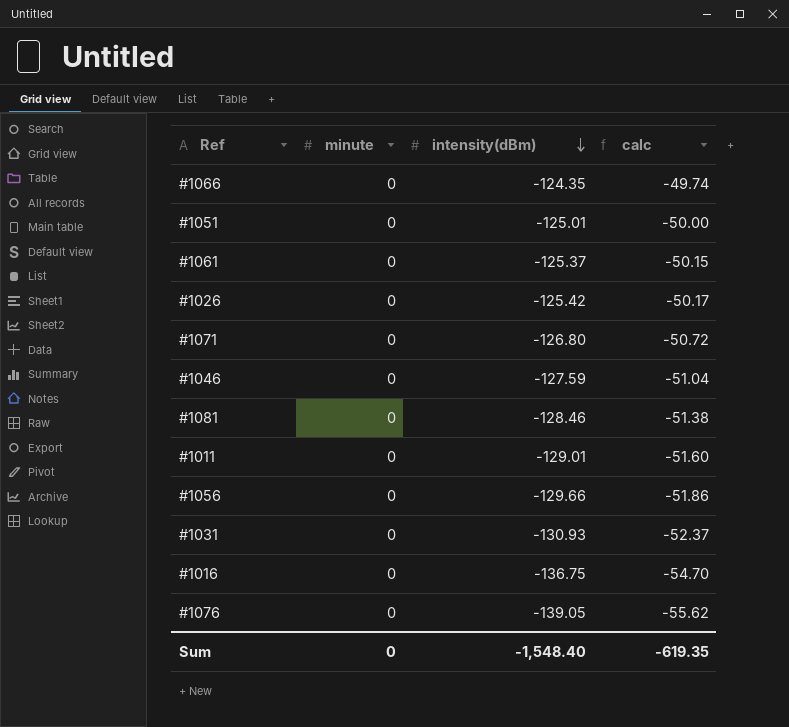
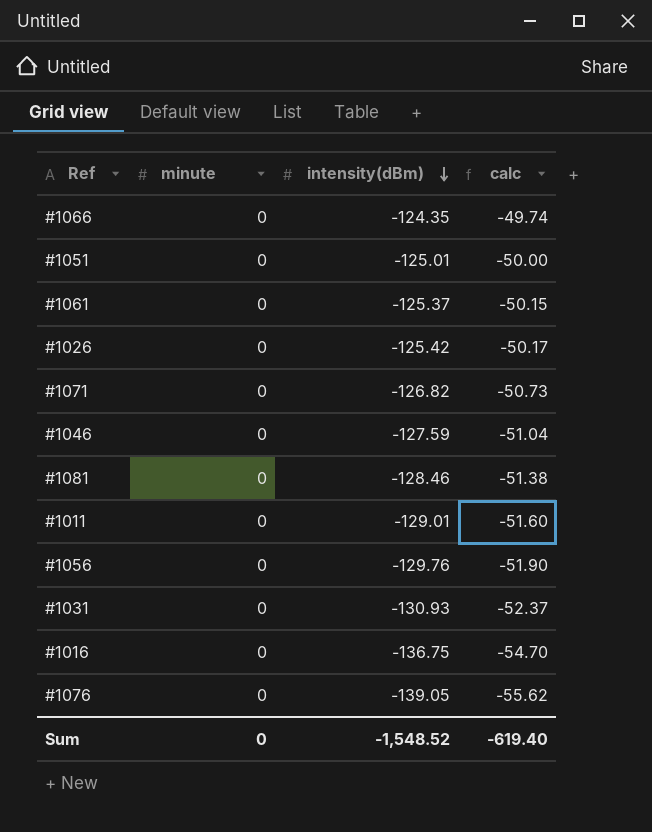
#1071 | intensity(dBm): -126.80 -> -126.82
#1071 | calc: -50.72 -> -50.73
#1056 | intensity(dBm): -129.66 -> -129.76
#1056 | calc: -51.86 -> -51.90
Sum | intensity(dBm): -1,548.40 -> -1,548.52
Sum | calc: -619.35 -> -619.40

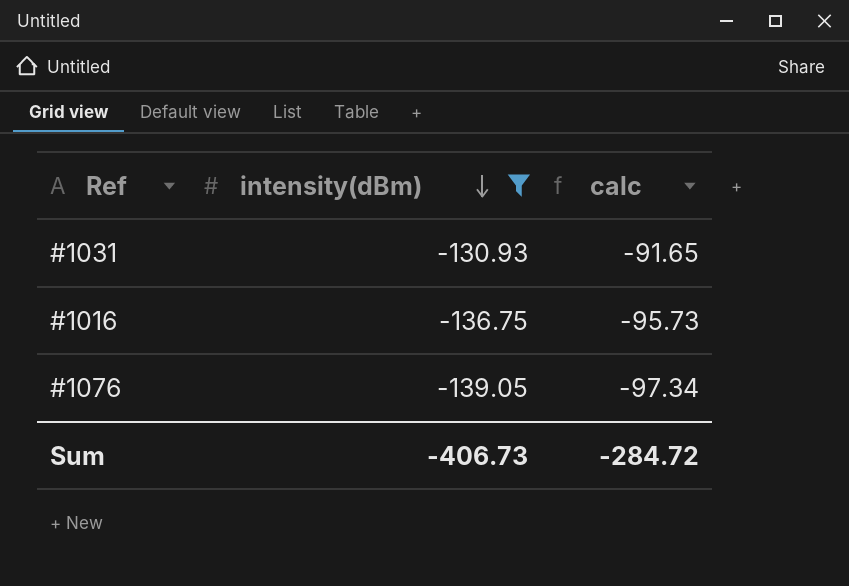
filter: none -> intensity(dBm) <= -130.93
column minute | position: 2 -> none
column calc | formula: [intensity(dBm)] * 0.4 -> [intensity(dBm)] * 0.7
Sum | intensity(dBm): -1,548.52 -> -406.73
Sum | calc: -619.40 -> -284.72

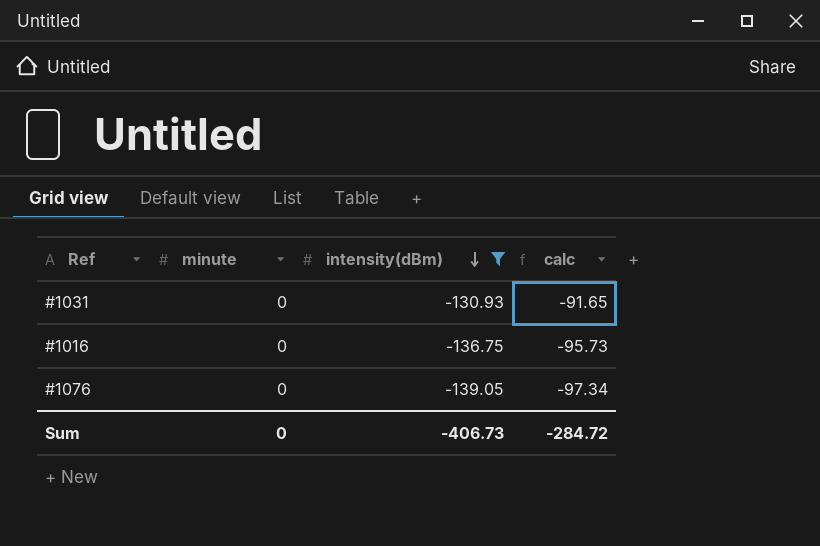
column minute | position: none -> 2

